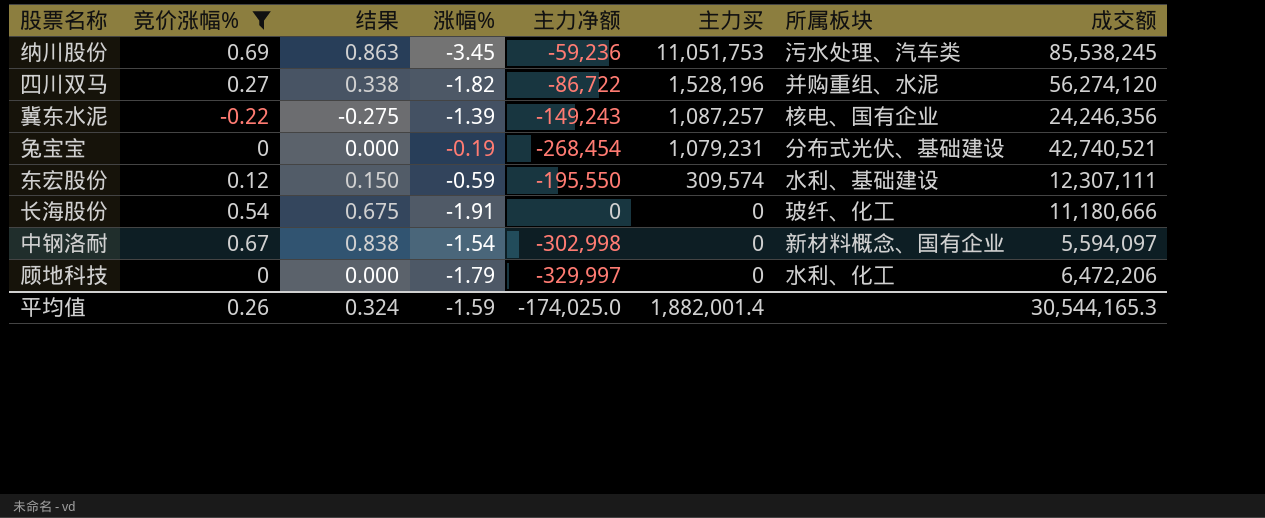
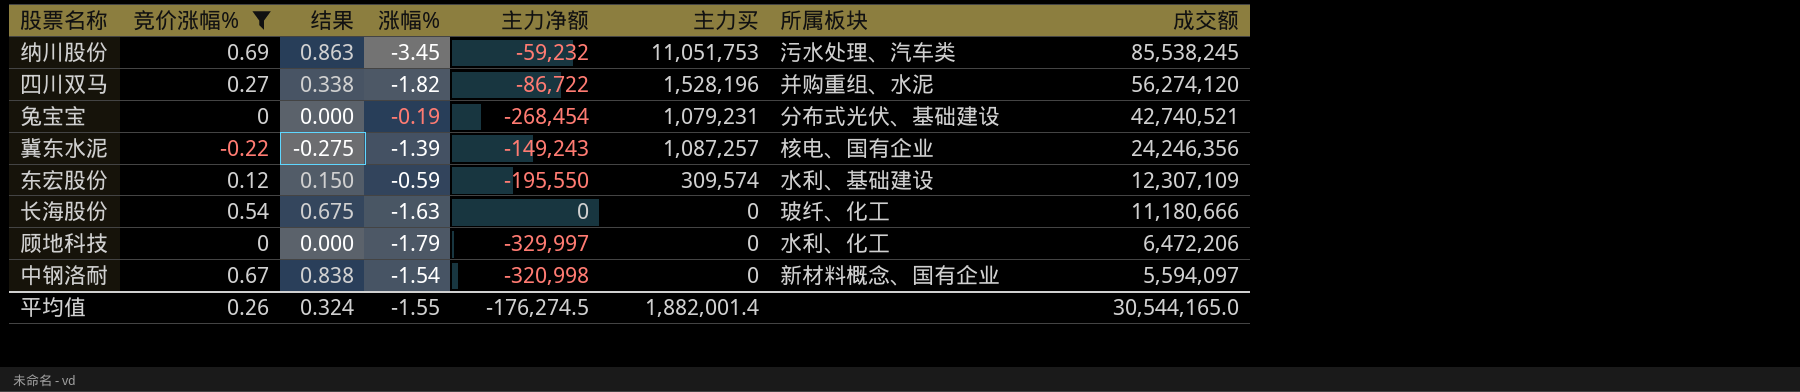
row order: 主力买 descending -> 成交额 descending
纳川股份 | 主力净额: -59,236 -> -59,232
东宏股份 | 成交额: 12,307,111 -> 12,307,109
长海股份 | 涨幅%: -1.91 -> -1.63
中钢洛耐 | 主力净额: -302,998 -> -320,998
平均值 | 涨幅%: -1.59 -> -1.55
平均值 | 主力净额: -174,025.0 -> -176,274.5
平均值 | 成交额: 30,544,165.3 -> 30,544,165.0

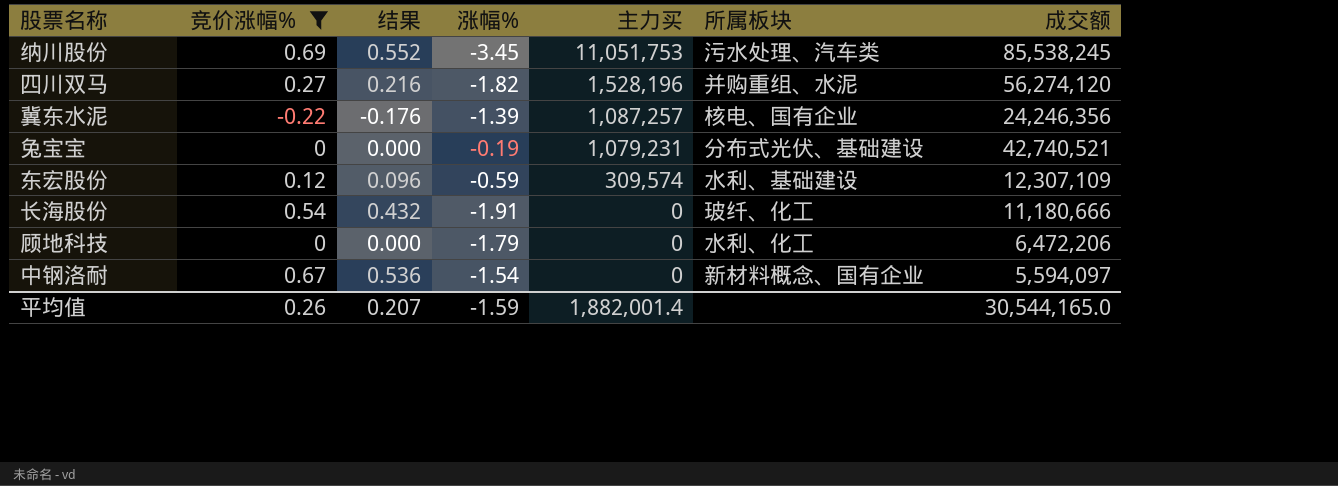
row order: 成交额 descending -> 主力买 descending
column 主力净额 | position: 5 -> none
column 结果 | formula: [竞价涨幅%] * 1.25 -> [竞价涨幅%] * 0.8
长海股份 | 涨幅%: -1.63 -> -1.91
平均值 | 结果: 0.324 -> 0.207
平均值 | 涨幅%: -1.55 -> -1.59

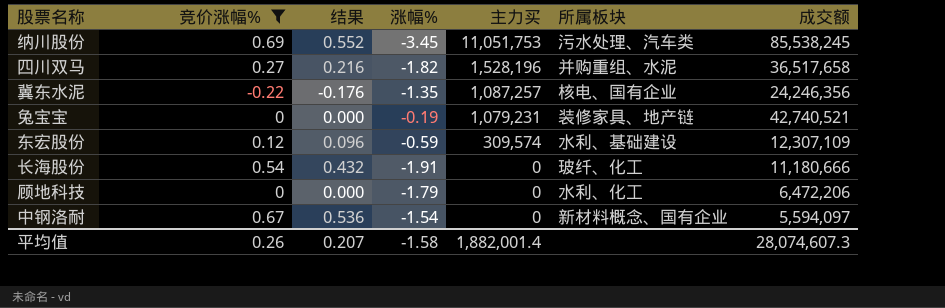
四川双马 | 成交额: 56,274,120 -> 36,517,658
冀东水泥 | 涨幅%: -1.39 -> -1.35
兔宝宝 | 所属板块: 分布式光伏、基础建设 -> 装修家具、地产链
平均值 | 涨幅%: -1.59 -> -1.58
平均值 | 成交额: 30,544,165.0 -> 28,074,607.3

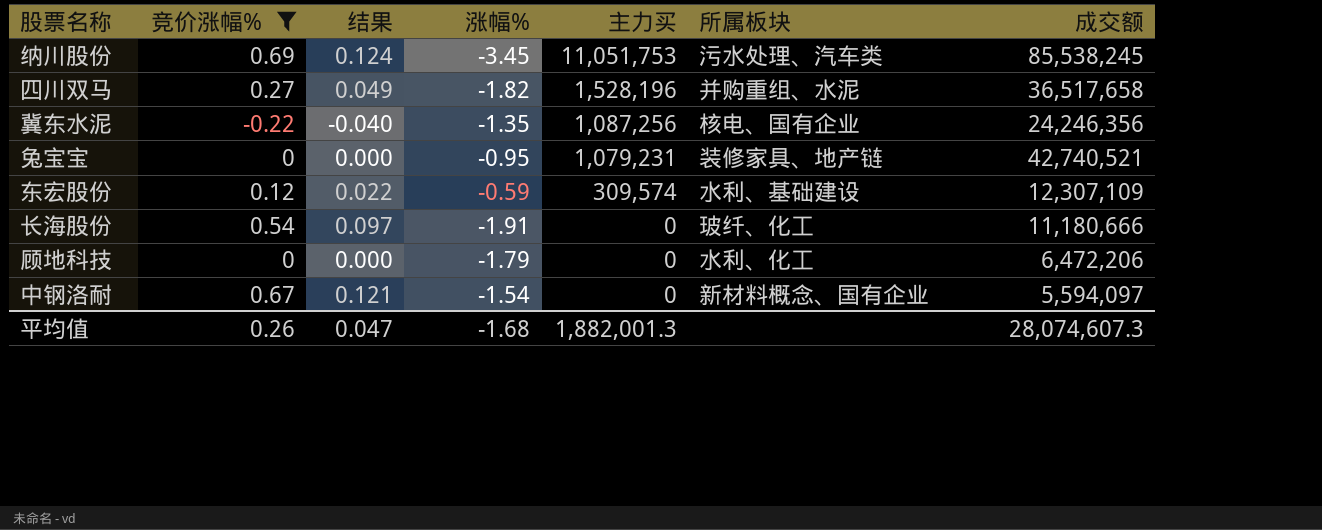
column 结果 | formula: [竞价涨幅%] * 0.8 -> [竞价涨幅%] * 0.18
冀东水泥 | 主力买: 1,087,257 -> 1,087,256
兔宝宝 | 涨幅%: -0.19 -> -0.95
平均值 | 结果: 0.207 -> 0.047
平均值 | 涨幅%: -1.58 -> -1.68
平均值 | 主力买: 1,882,001.4 -> 1,882,001.3

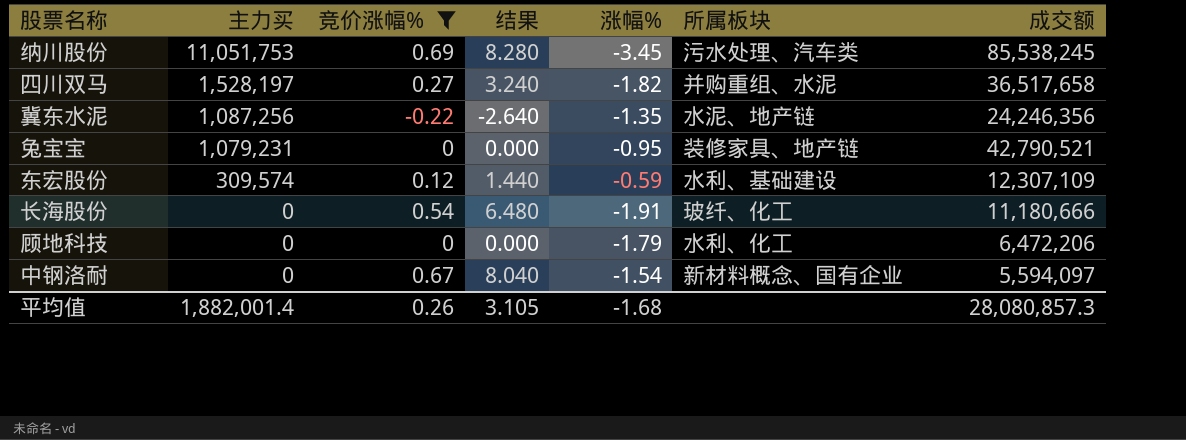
column 主力买 | position: 5 -> 2
column 结果 | formula: [竞价涨幅%] * 0.18 -> [竞价涨幅%] * 12
四川双马 | 主力买: 1,528,196 -> 1,528,197
冀东水泥 | 所属板块: 核电、国有企业 -> 水泥、地产链
兔宝宝 | 成交额: 42,740,521 -> 42,790,521
平均值 | 主力买: 1,882,001.3 -> 1,882,001.4
平均值 | 结果: 0.047 -> 3.105
平均值 | 成交额: 28,074,607.3 -> 28,080,857.3

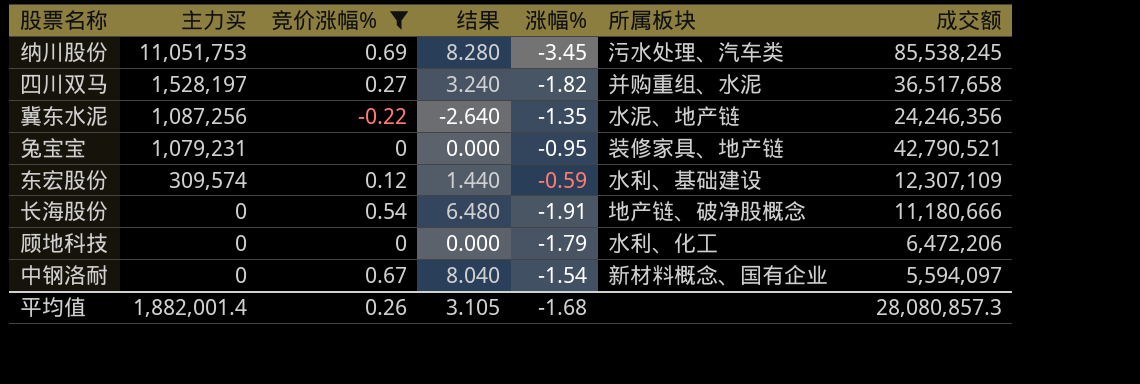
长海股份 | 所属板块: 玻纤、化工 -> 地产链、破净股概念

